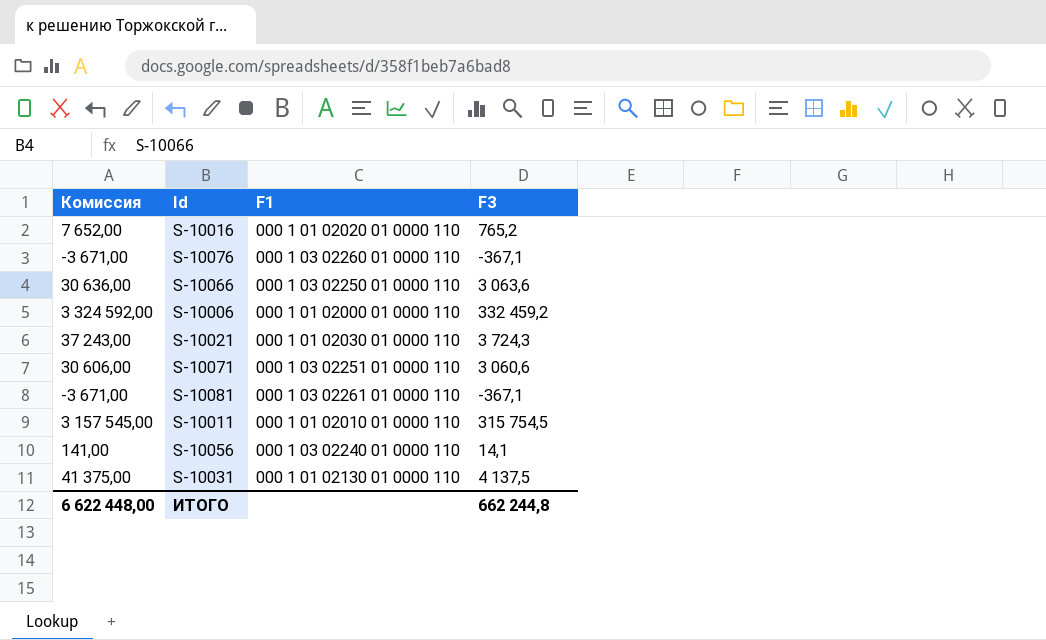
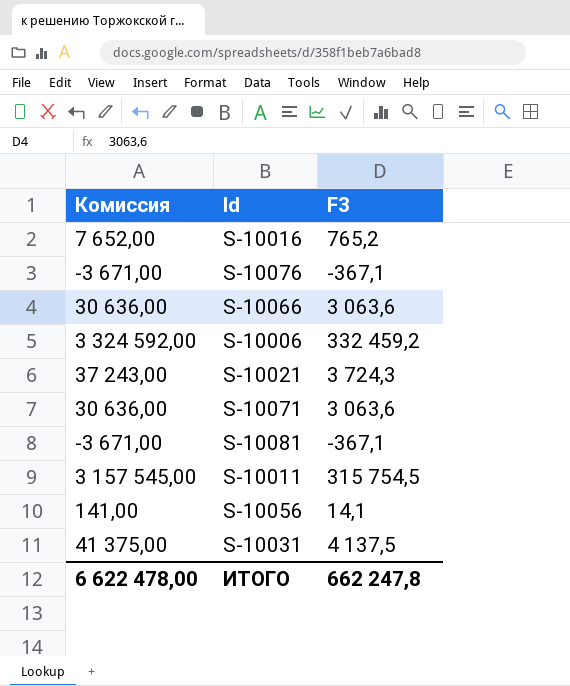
column F1 | position: 3 -> none
S-10071 | Комиссия: 30 606,00 -> 30 636,00
S-10071 | F3: 3 060,6 -> 3 063,6
ИТОГО | Комиссия: 6 622 448,00 -> 6 622 478,00
ИТОГО | F3: 662 244,8 -> 662 247,8

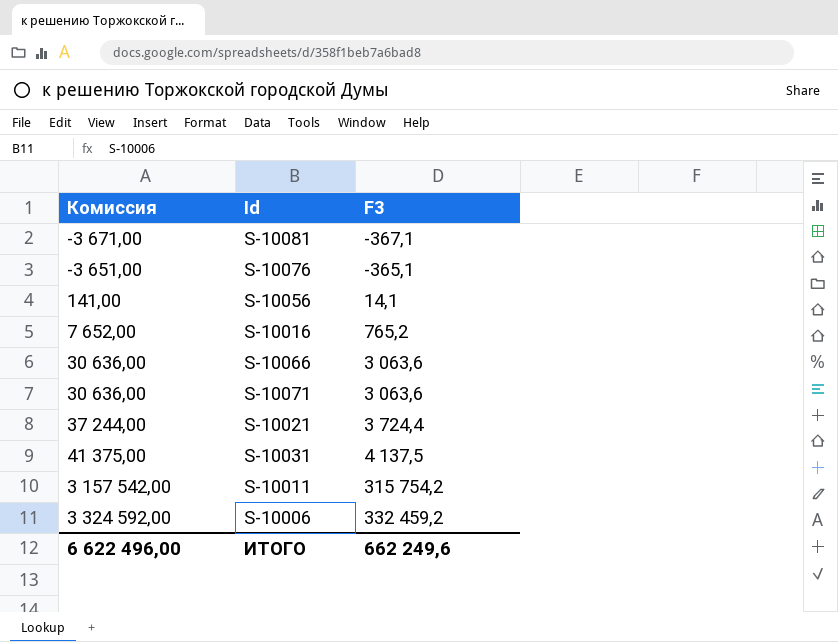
row order: none -> Комиссия ascending
S-10076 | Комиссия: -3 671,00 -> -3 651,00
S-10076 | F3: -367,1 -> -365,1
S-10021 | Комиссия: 37 243,00 -> 37 244,00
S-10021 | F3: 3 724,3 -> 3 724,4
S-10011 | Комиссия: 3 157 545,00 -> 3 157 542,00
S-10011 | F3: 315 754,5 -> 315 754,2
ИТОГО | Комиссия: 6 622 478,00 -> 6 622 496,00
ИТОГО | F3: 662 247,8 -> 662 249,6

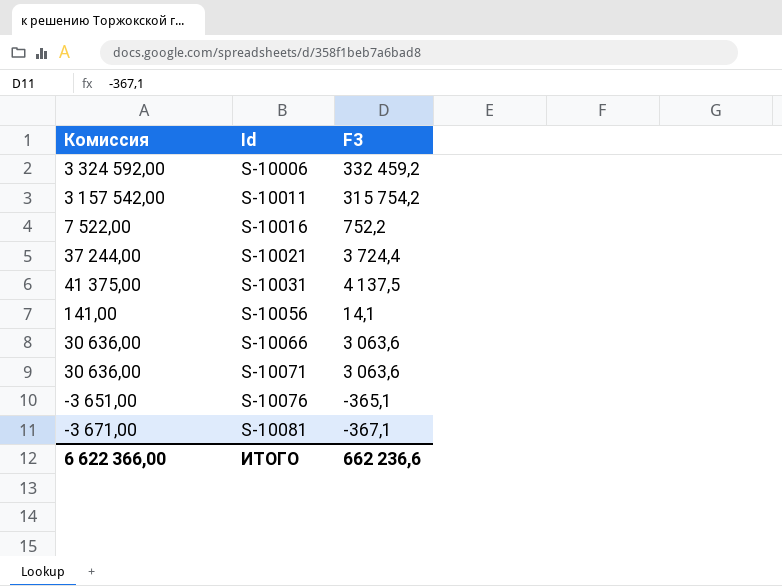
row order: Комиссия ascending -> Id ascending
S-10016 | Комиссия: 7 652,00 -> 7 522,00
S-10016 | F3: 765,2 -> 752,2
ИТОГО | Комиссия: 6 622 496,00 -> 6 622 366,00
ИТОГО | F3: 662 249,6 -> 662 236,6

